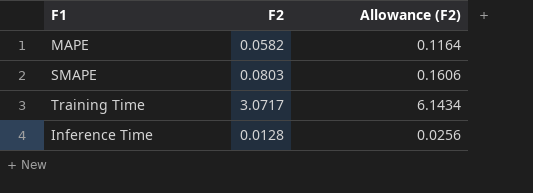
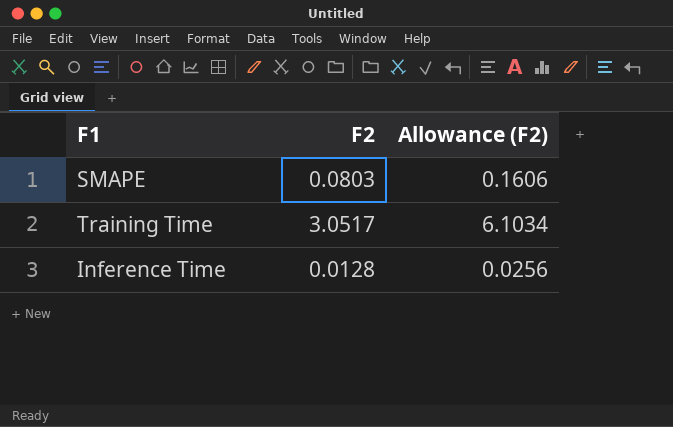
row MAPE: 0.0582 | 0.1164 -> none
Training Time | F2: 3.0717 -> 3.0517
Training Time | Allowance (F2): 6.1434 -> 6.1034

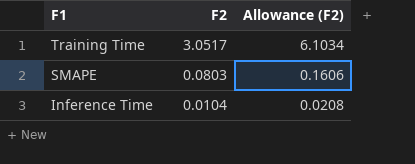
row order: none -> F1 descending
Inference Time | F2: 0.0128 -> 0.0104
Inference Time | Allowance (F2): 0.0256 -> 0.0208

